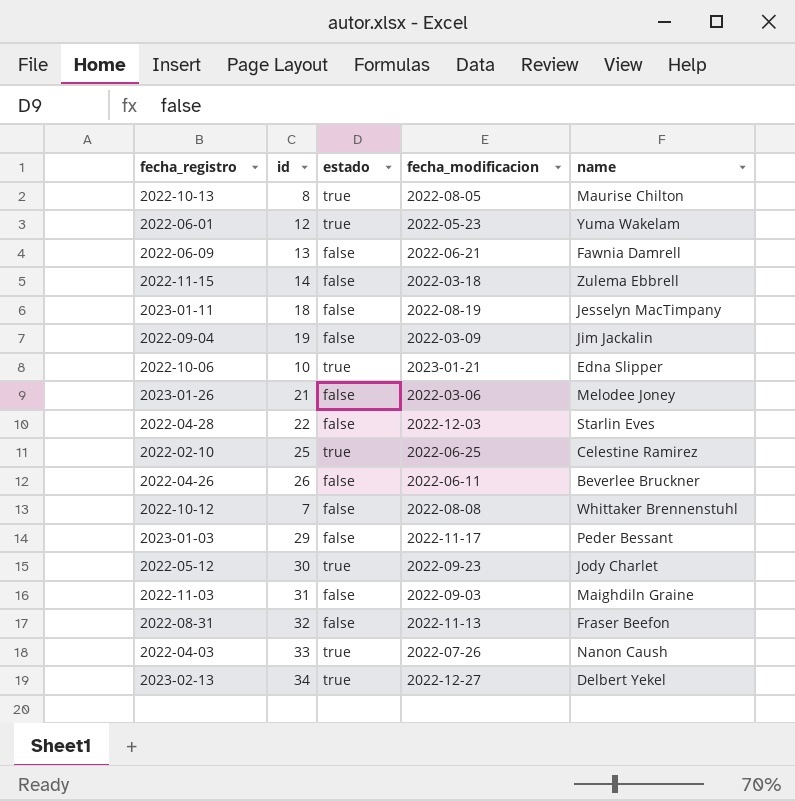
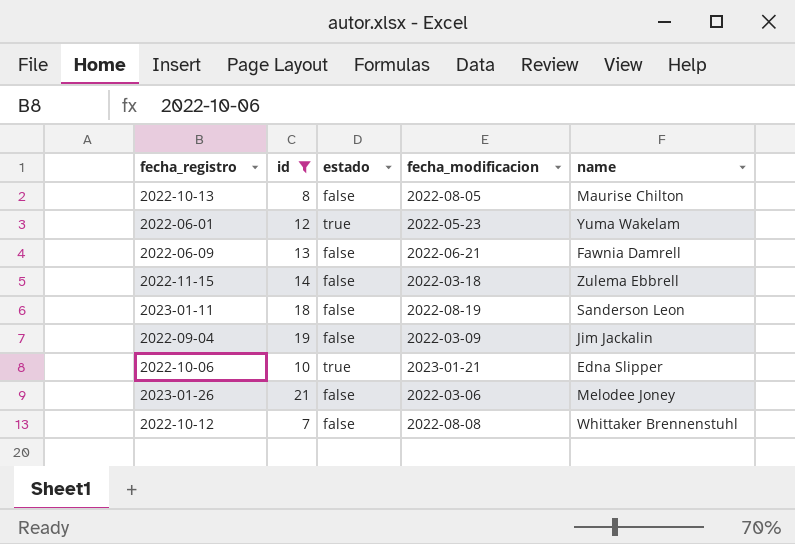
filter: none -> id <= 21
2022-10-13 | estado: true -> false
2023-01-11 | name: Jesselyn MacTimpany -> Sanderson Leon

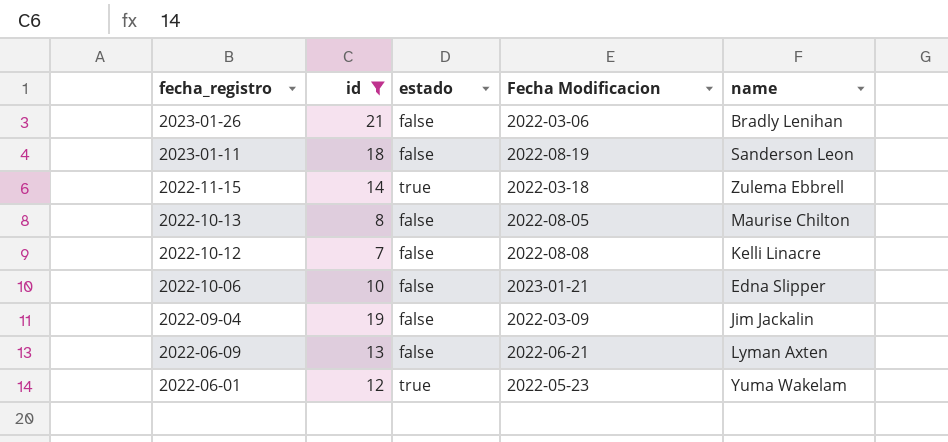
row order: none -> fecha_registro descending
column name: fecha_modificacion -> Fecha Modificacion
2023-01-26 | name: Melodee Joney -> Bradly Lenihan
2022-11-15 | estado: false -> true
2022-10-12 | name: Whittaker Brennenstuhl -> Kelli Linacre
2022-10-06 | estado: true -> false
2022-06-09 | name: Fawnia Damrell -> Lyman Axten

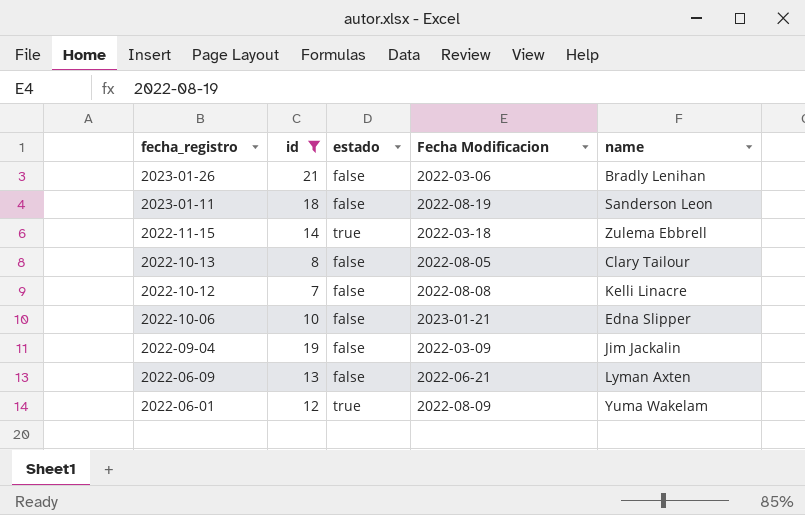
2022-10-13 | name: Maurise Chilton -> Clary Tailour
2022-06-01 | Fecha Modificacion: 2022-05-23 -> 2022-08-09

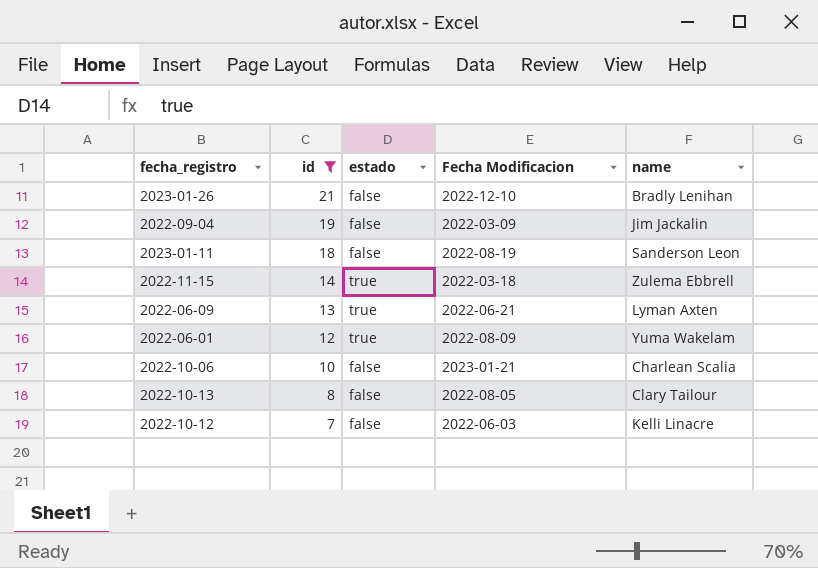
row order: fecha_registro descending -> id descending
2023-01-26 | Fecha Modificacion: 2022-03-06 -> 2022-12-10
2022-06-09 | estado: false -> true
2022-10-06 | name: Edna Slipper -> Charlean Scalia
2022-10-12 | Fecha Modificacion: 2022-08-08 -> 2022-06-03

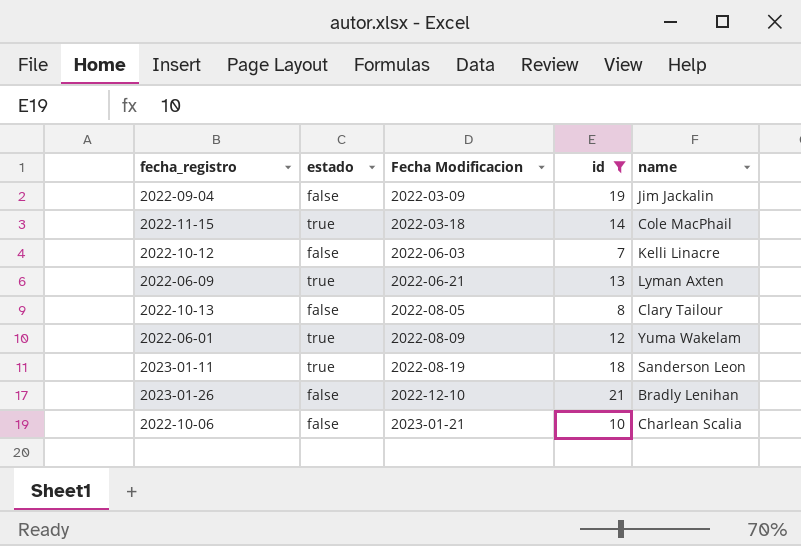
row order: id descending -> Fecha Modificacion ascending
column id | position: 2 -> 4
2022-11-15 | name: Zulema Ebbrell -> Cole MacPhail
2023-01-11 | estado: false -> true

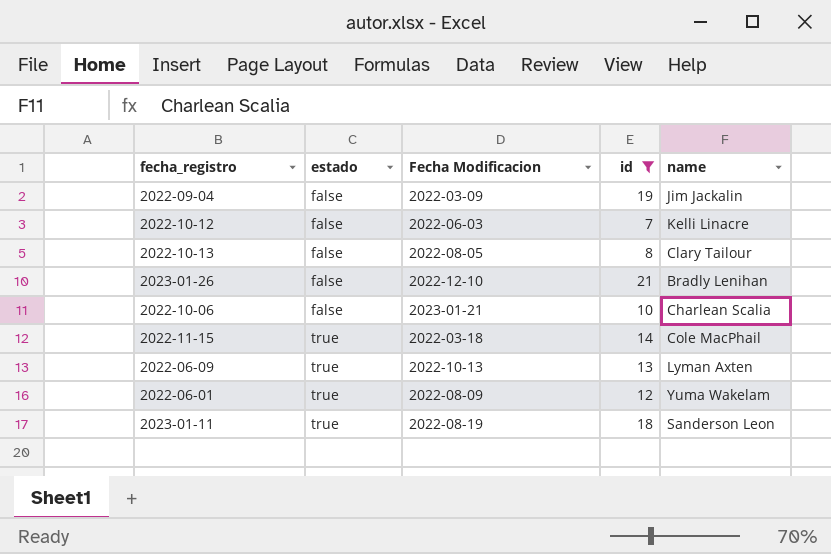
row order: Fecha Modificacion ascending -> estado ascending
2022-06-09 | Fecha Modificacion: 2022-06-21 -> 2022-10-13

